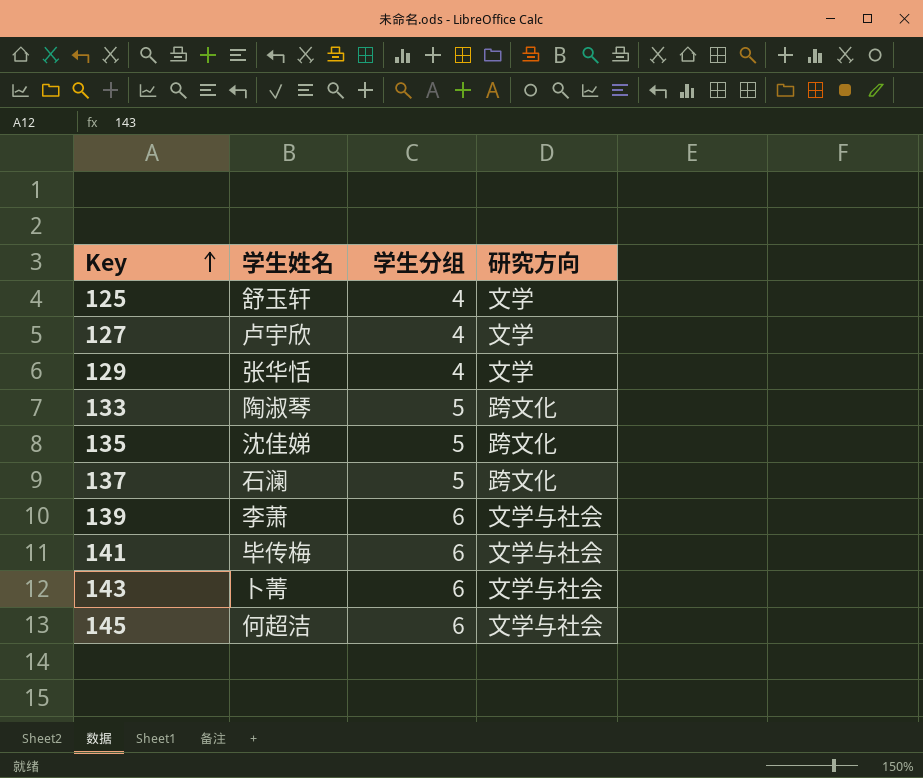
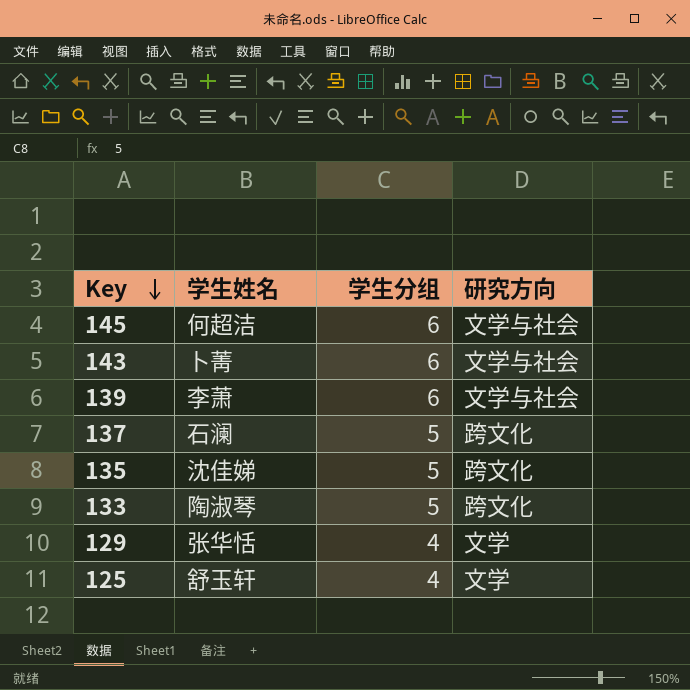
row order: Key ascending -> Key descending
row 127: 卢宇欣 | 4 | 文学 -> none
row 141: 毕传梅 | 6 | 文学与社会 -> none

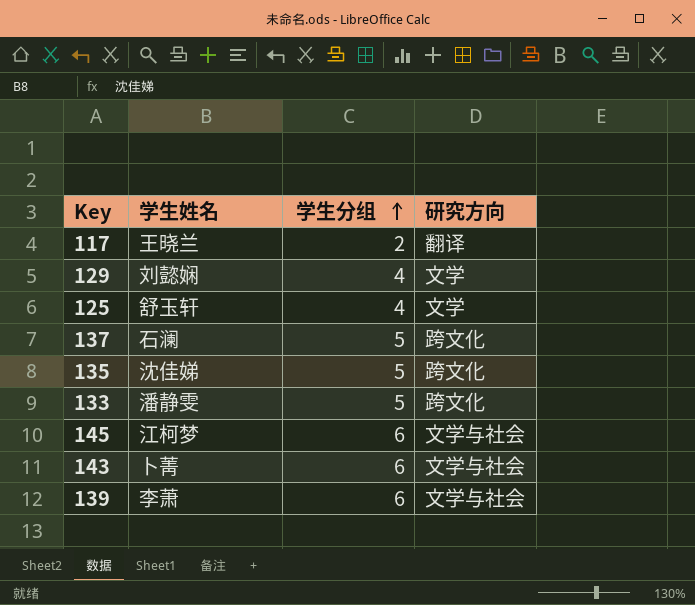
row order: Key descending -> 学生分组 ascending
row 117: none -> 王晓兰 | 2 | 翻译
129 | 学生姓名: 张华恬 -> 刘懿娴
133 | 学生姓名: 陶淑琴 -> 潘静雯
145 | 学生姓名: 何超洁 -> 江柯梦

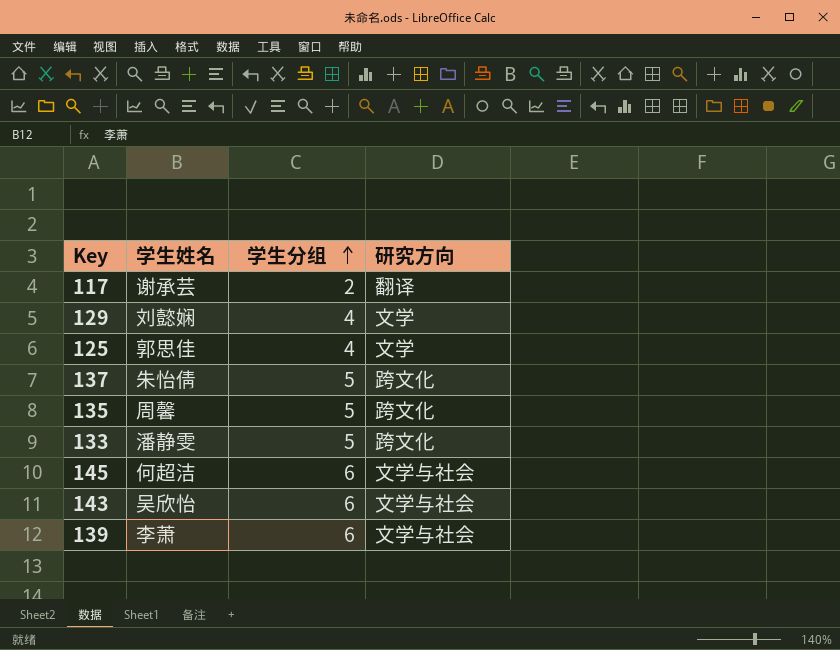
117 | 学生姓名: 王晓兰 -> 谢承芸
125 | 学生姓名: 舒玉轩 -> 郭思佳
137 | 学生姓名: 石澜 -> 朱怡倩
135 | 学生姓名: 沈佳娣 -> 周馨
145 | 学生姓名: 江柯梦 -> 何超洁
143 | 学生姓名: 卜菁 -> 吴欣怡

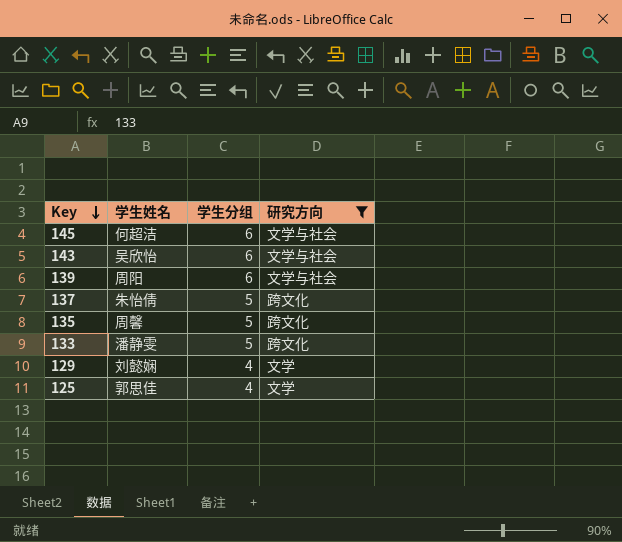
filter: none -> 研究方向 != 翻译
row order: 学生分组 ascending -> Key descending
139 | 学生姓名: 李萧 -> 周阳

